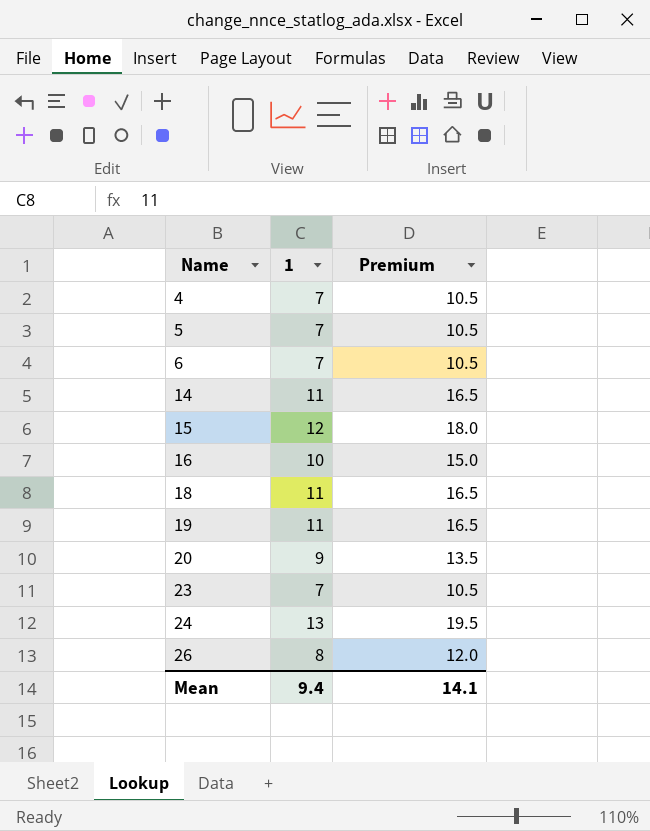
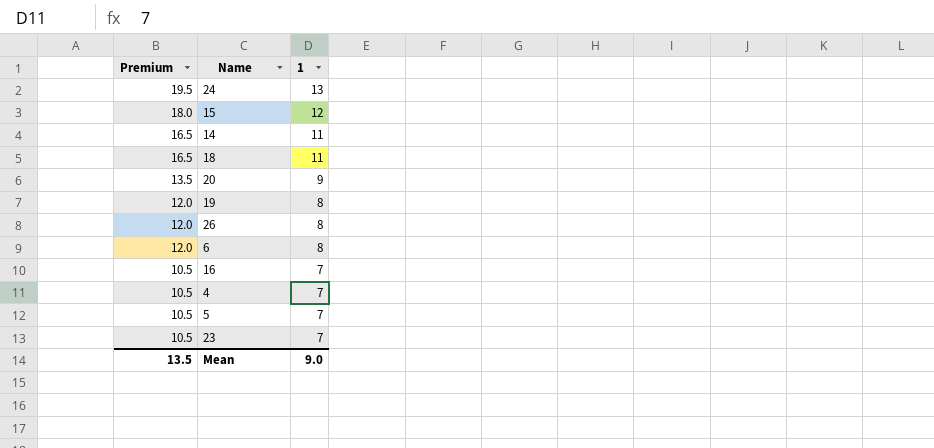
row order: Name ascending -> Premium descending
column Premium | position: 3 -> 1
19 | Premium: 16.5 -> 12.0
19 | 1: 11 -> 8
6 | Premium: 10.5 -> 12.0
6 | 1: 7 -> 8
16 | Premium: 15.0 -> 10.5
16 | 1: 10 -> 7
Mean | Premium: 14.1 -> 13.5
Mean | 1: 9.4 -> 9.0

